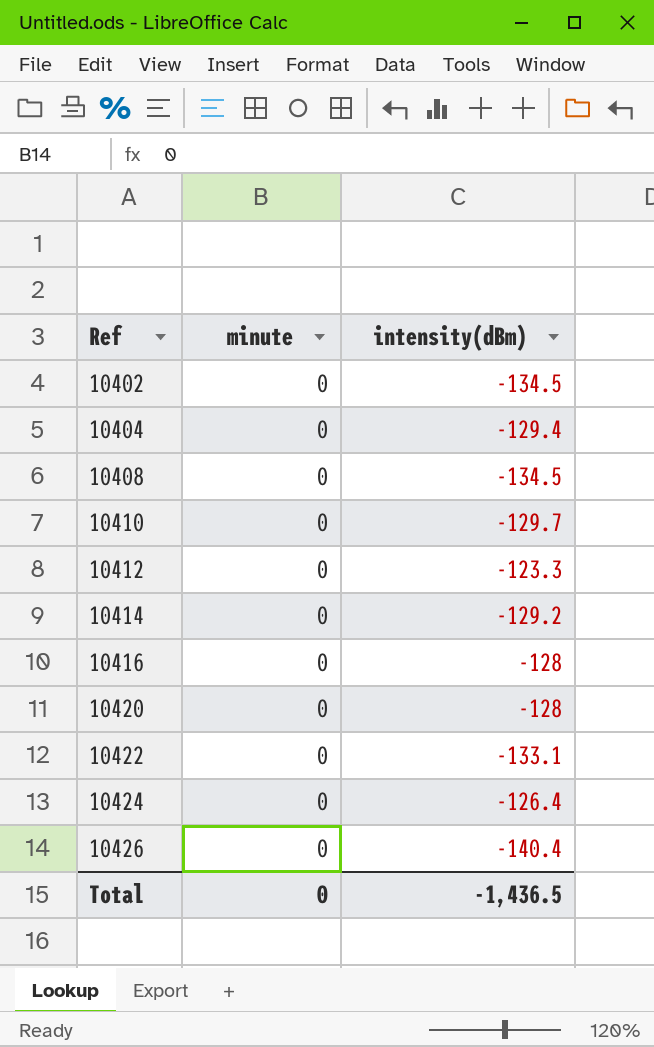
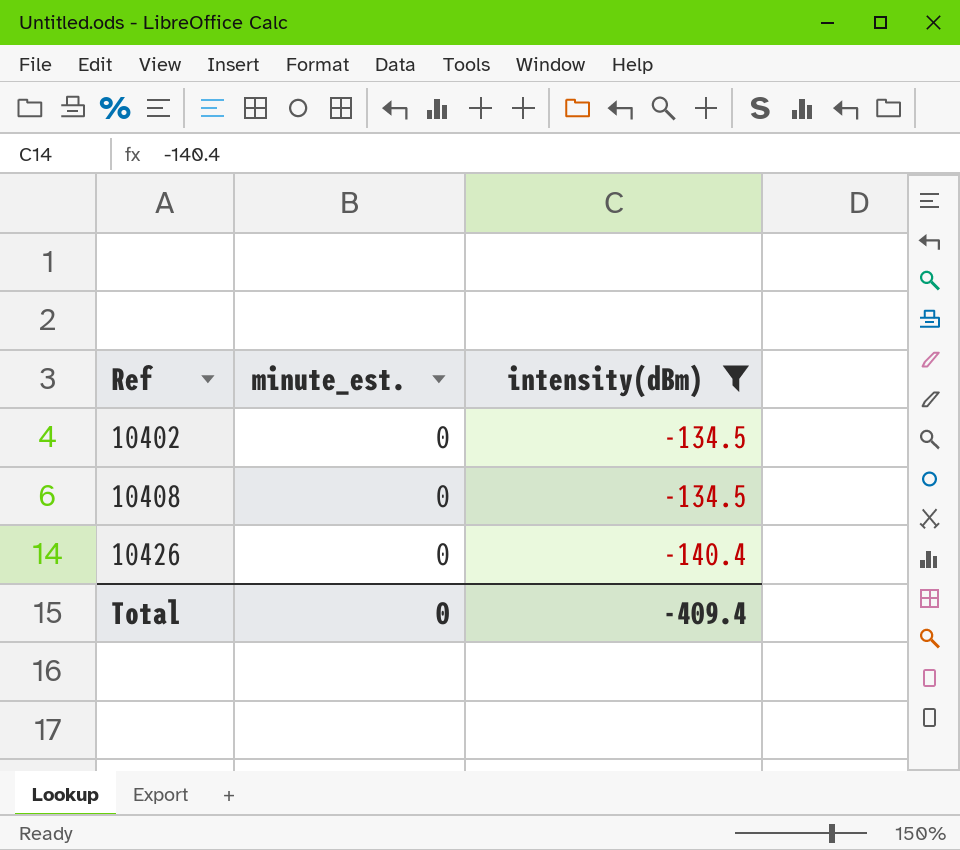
filter: none -> intensity(dBm) <= -134.5
column name: minute -> minute_est.
Total | intensity(dBm): -1,436.5 -> -409.4

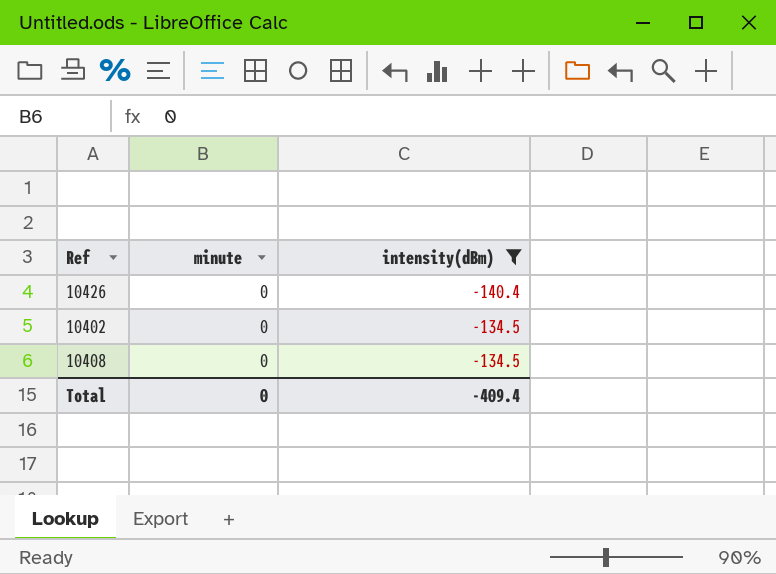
row order: Ref ascending -> intensity(dBm) ascending
column name: minute_est. -> minute

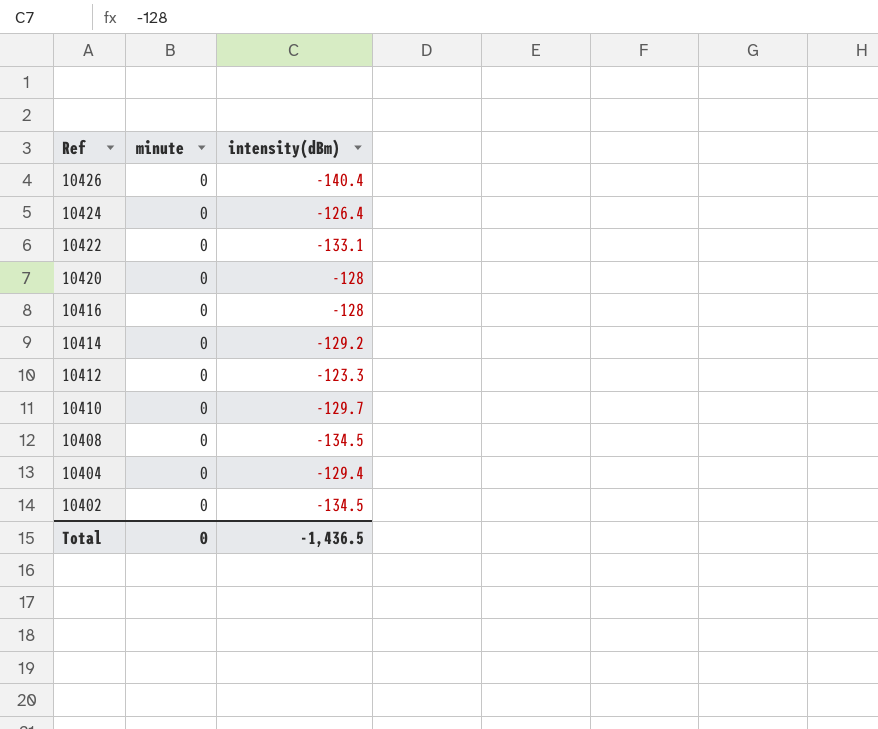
filter: intensity(dBm) <= -134.5 -> none
row order: intensity(dBm) ascending -> Ref descending
Total | intensity(dBm): -409.4 -> -1,436.5

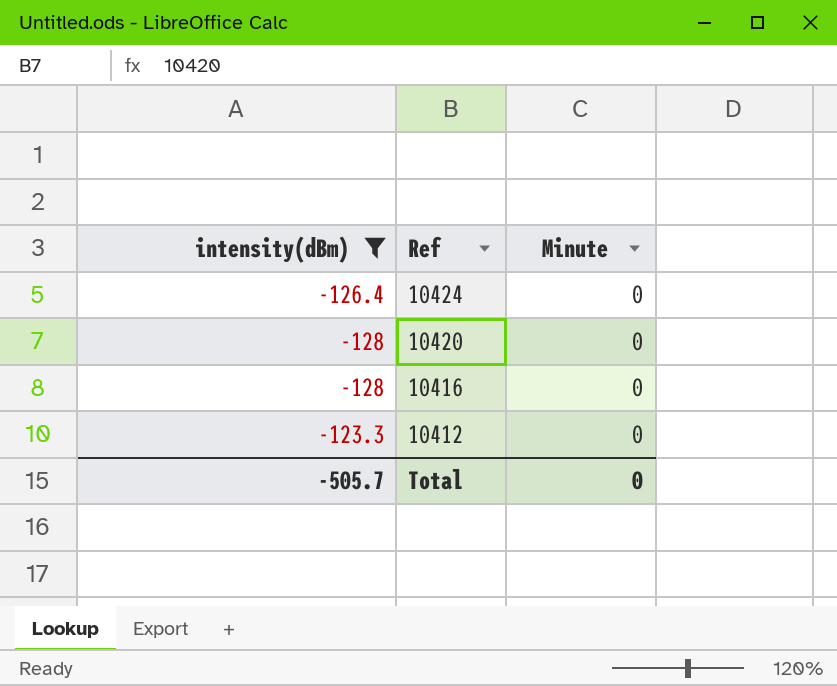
filter: none -> intensity(dBm) >= -128
column intensity(dBm) | position: 3 -> 1
column name: minute -> Minute
Total | intensity(dBm): -1,436.5 -> -505.7

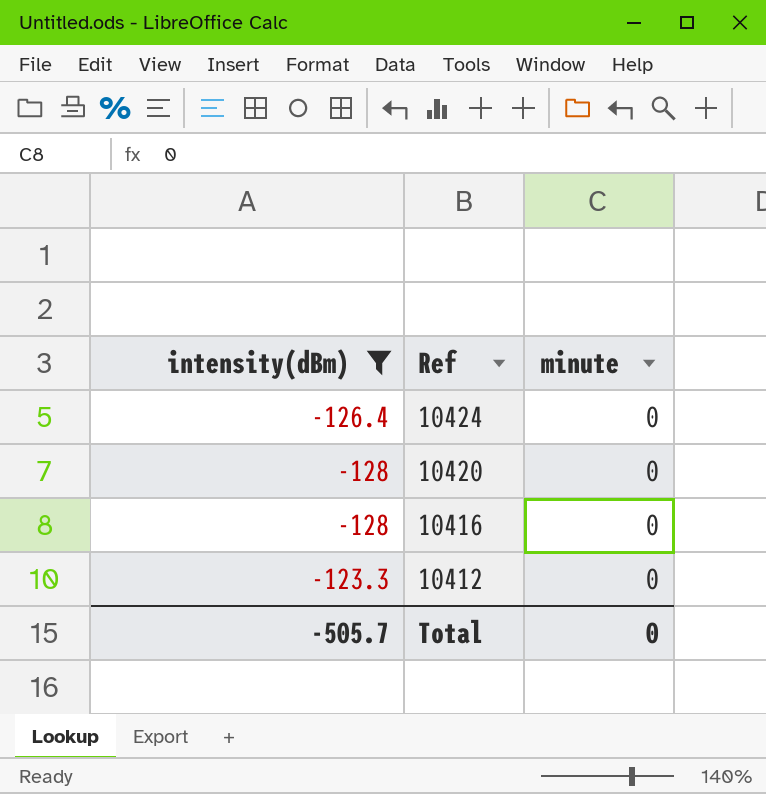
column name: Minute -> minute

